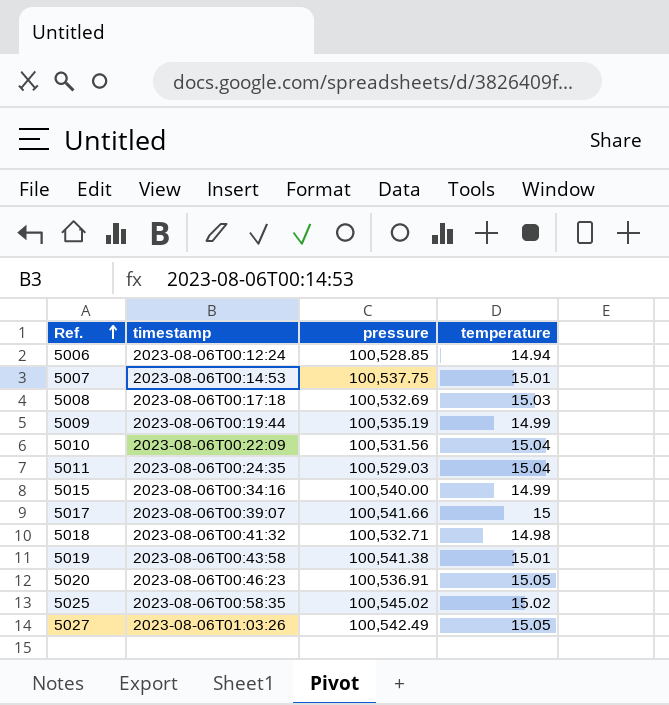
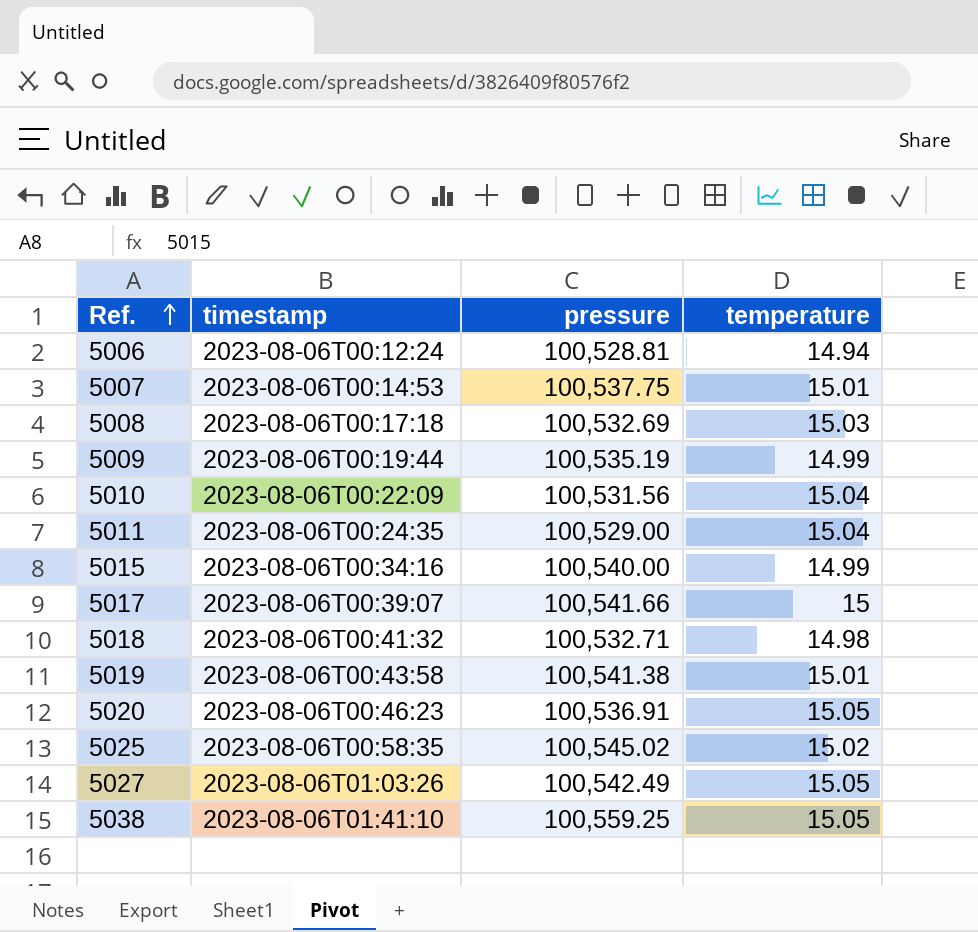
5006 | pressure: 100,528.85 -> 100,528.81
5011 | pressure: 100,529.03 -> 100,529.00
row 5038: none -> 2023-08-06T01:41:10 | 100,559.25 | 15.05

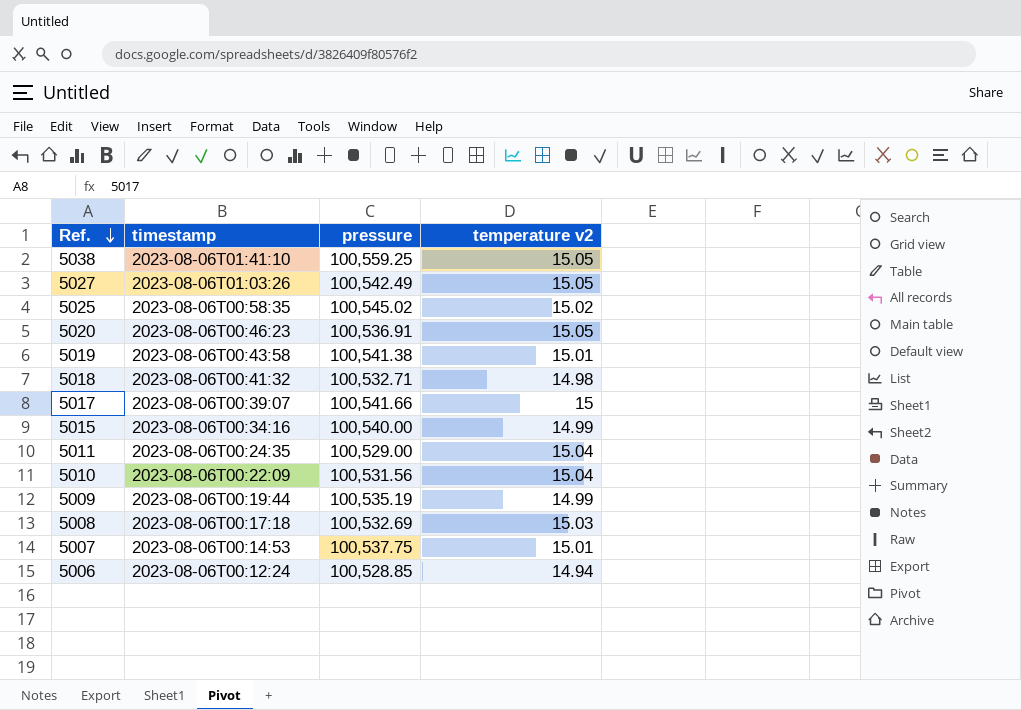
row order: Ref. ascending -> Ref. descending
column name: temperature -> temperature v2
5006 | pressure: 100,528.81 -> 100,528.85

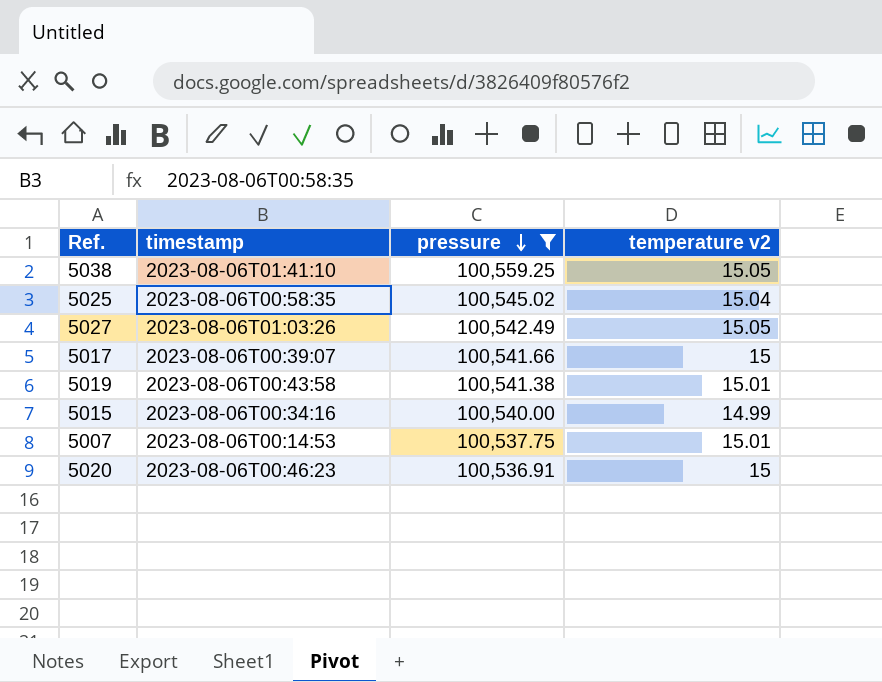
filter: none -> pressure >= 100,536.91
row order: Ref. descending -> pressure descending
5025 | temperature v2: 15.02 -> 15.04
5020 | temperature v2: 15.05 -> 15

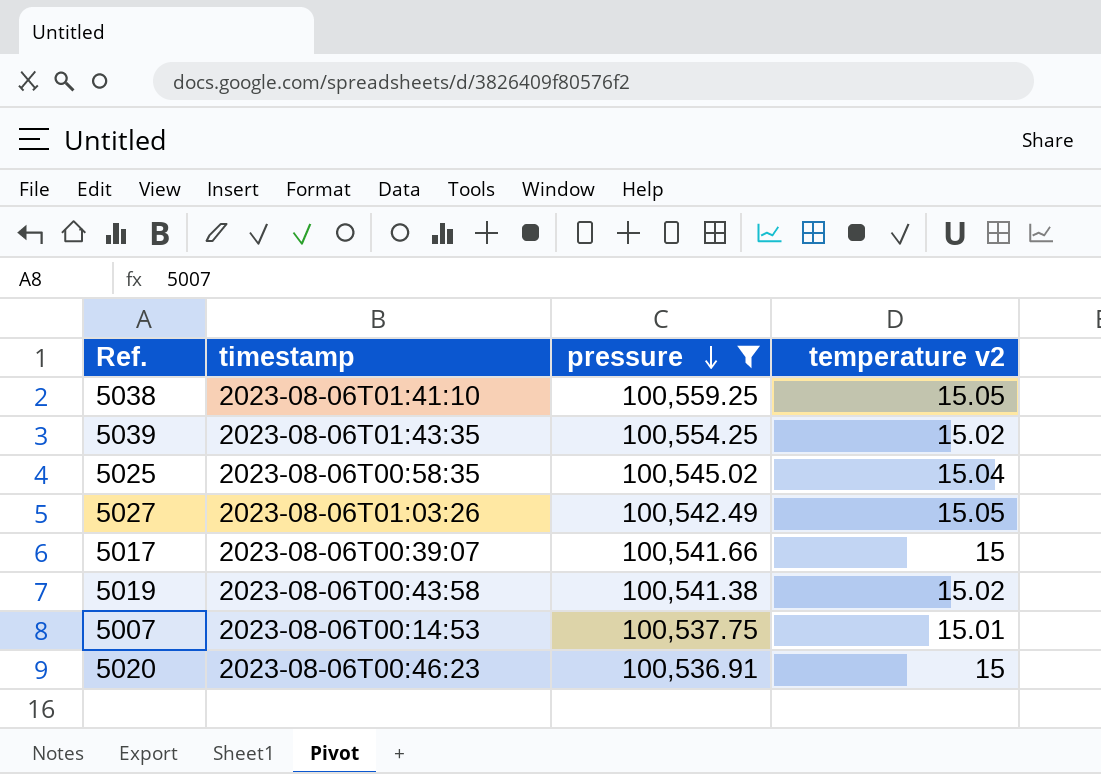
row 5015: 2023-08-06T00:34:16 | 100,540.00 | 14.99 -> none
row 5039: none -> 2023-08-06T01:43:35 | 100,554.25 | 15.02
5019 | temperature v2: 15.01 -> 15.02

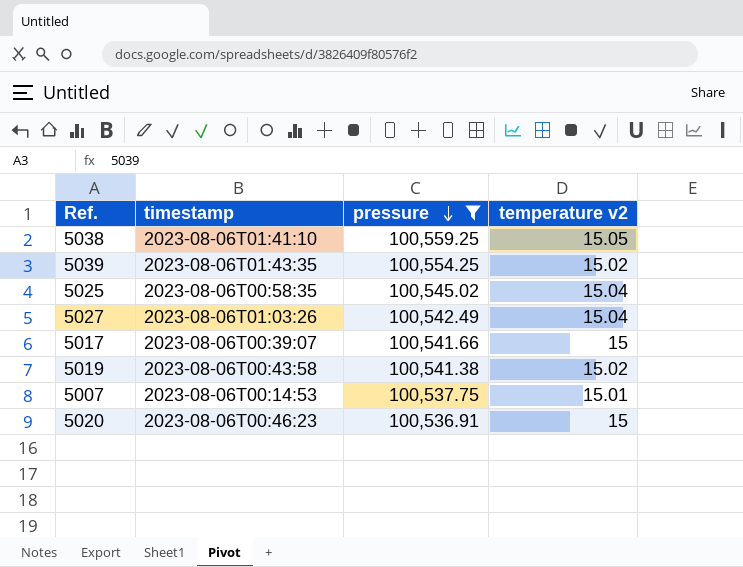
5027 | temperature v2: 15.05 -> 15.04

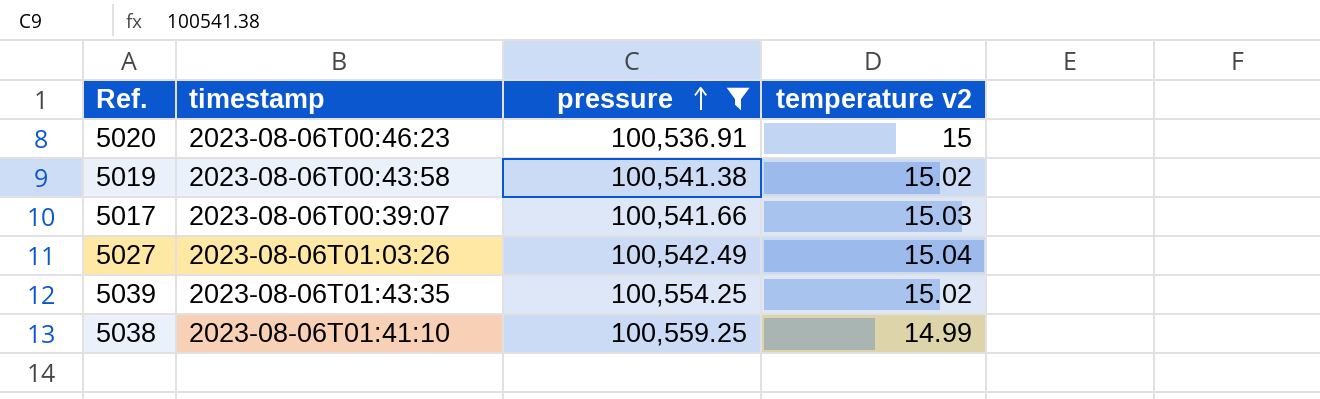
row order: pressure descending -> pressure ascending
row 5025: 2023-08-06T00:58:35 | 100,545.02 | 15.04 -> none
row 5007: 2023-08-06T00:14:53 | 100,537.75 | 15.01 -> none
5017 | temperature v2: 15 -> 15.03
5038 | temperature v2: 15.05 -> 14.99

